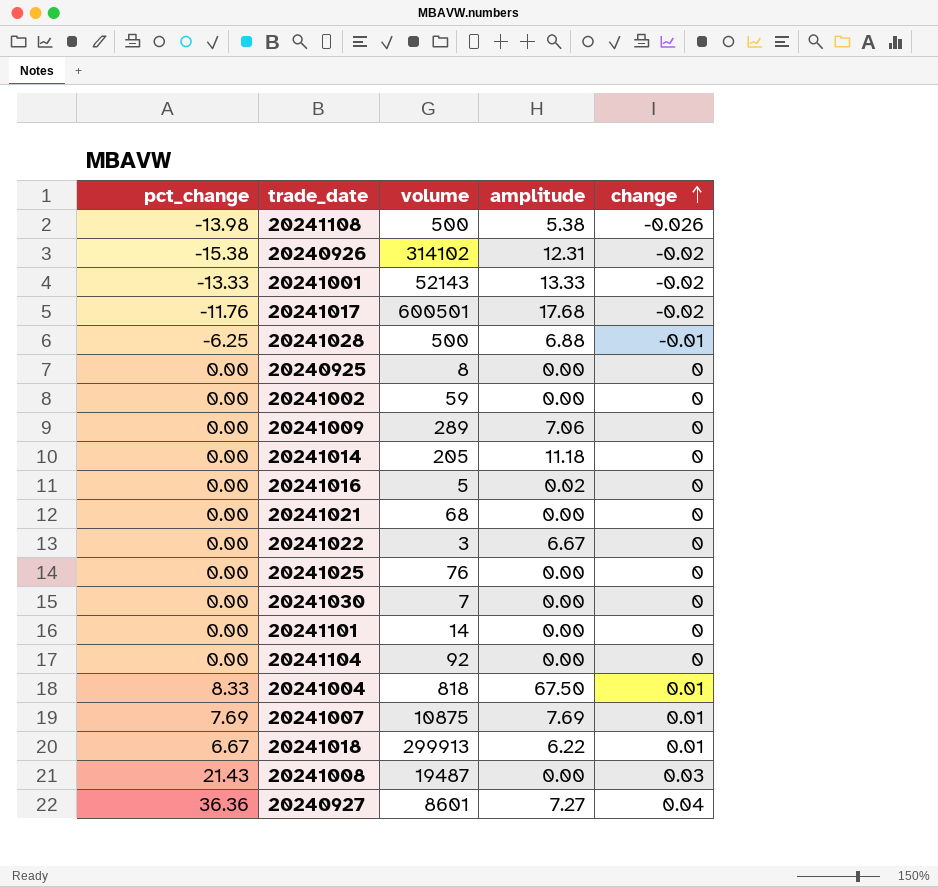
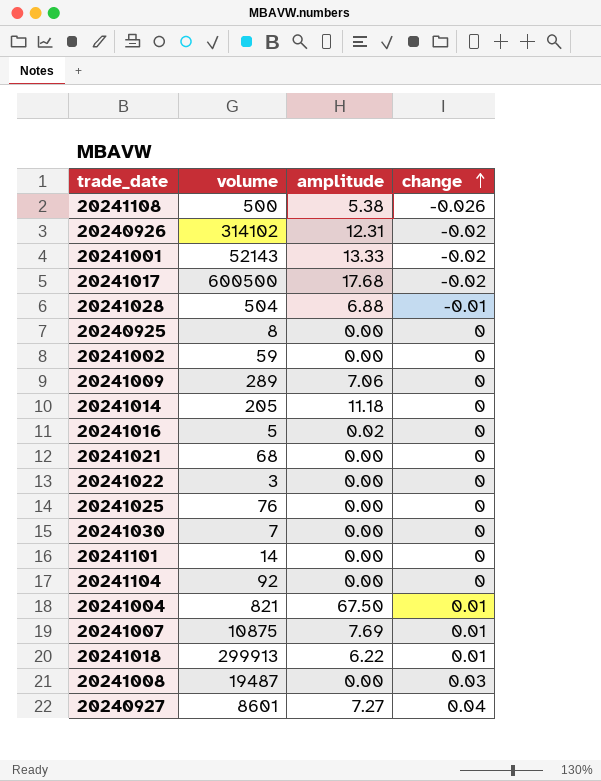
column pct_change | position: 1 -> none
20241017 | volume: 600501 -> 600500
20241028 | volume: 500 -> 504
20241022 | amplitude: 6.67 -> 0.00
20241004 | volume: 818 -> 821

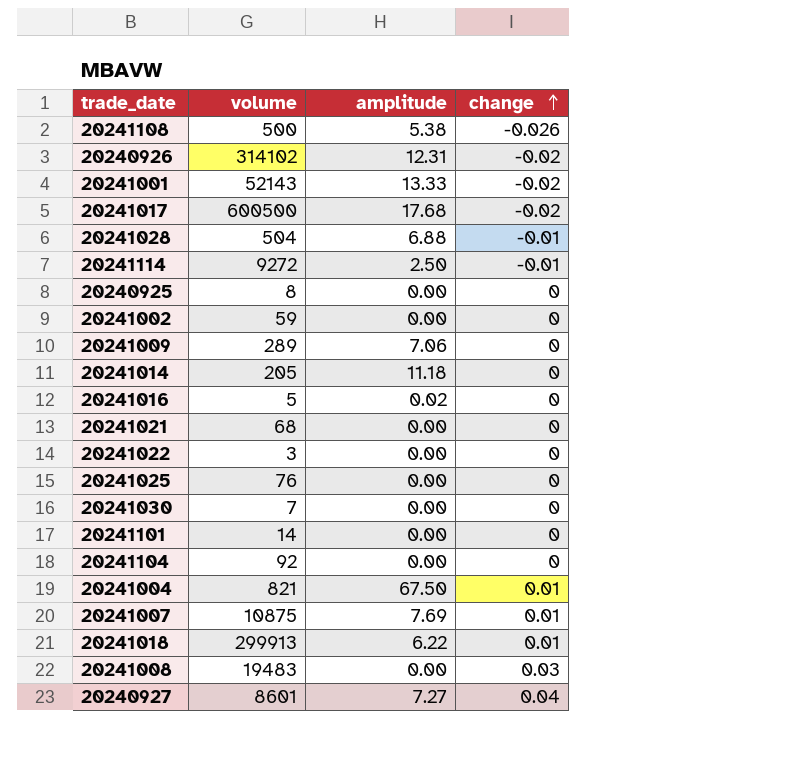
row 20241114: none -> 9272 | 2.50 | -0.01
20241008 | volume: 19487 -> 19483

